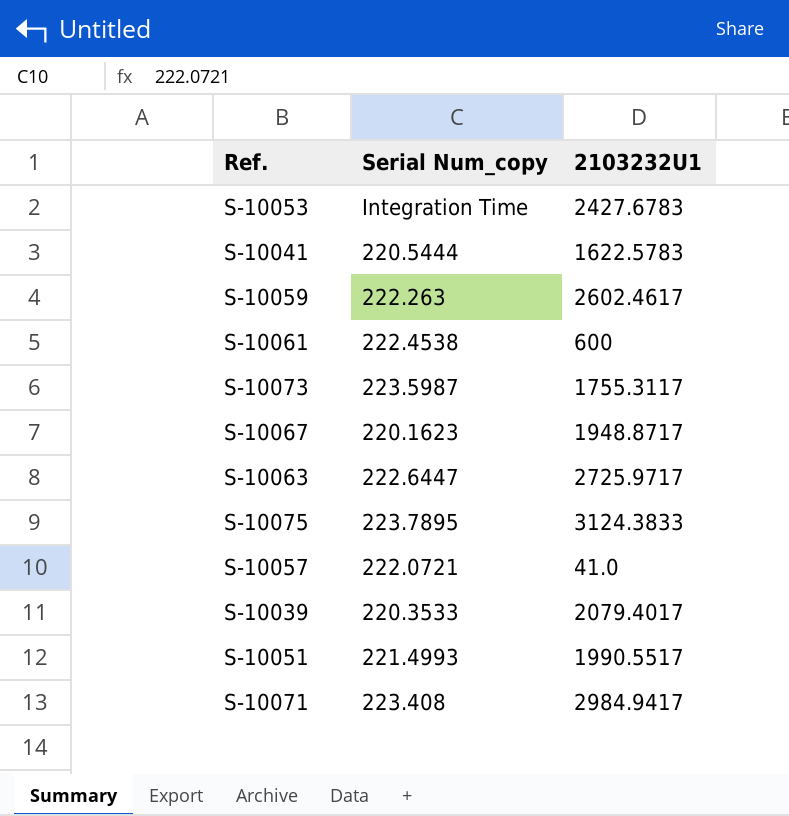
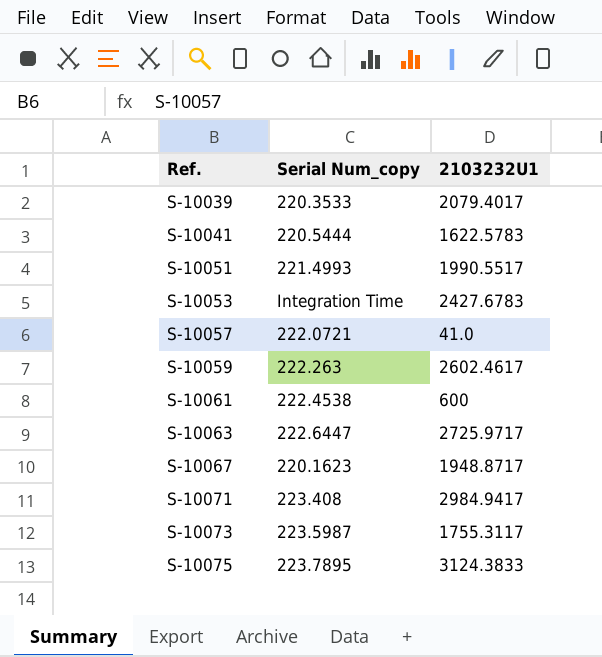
row order: none -> Ref. ascending

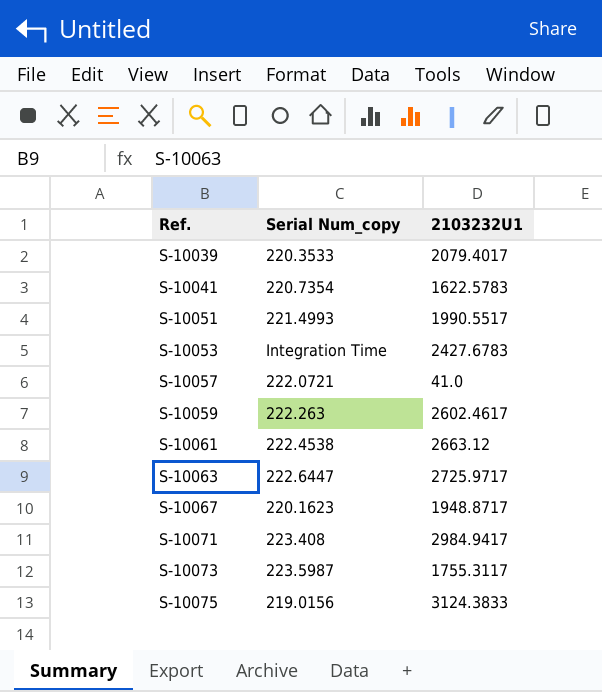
S-10041 | Serial Num_copy: 220.5444 -> 220.7354
S-10061 | 2103232U1: 600 -> 2663.12
S-10075 | Serial Num_copy: 223.7895 -> 219.0156

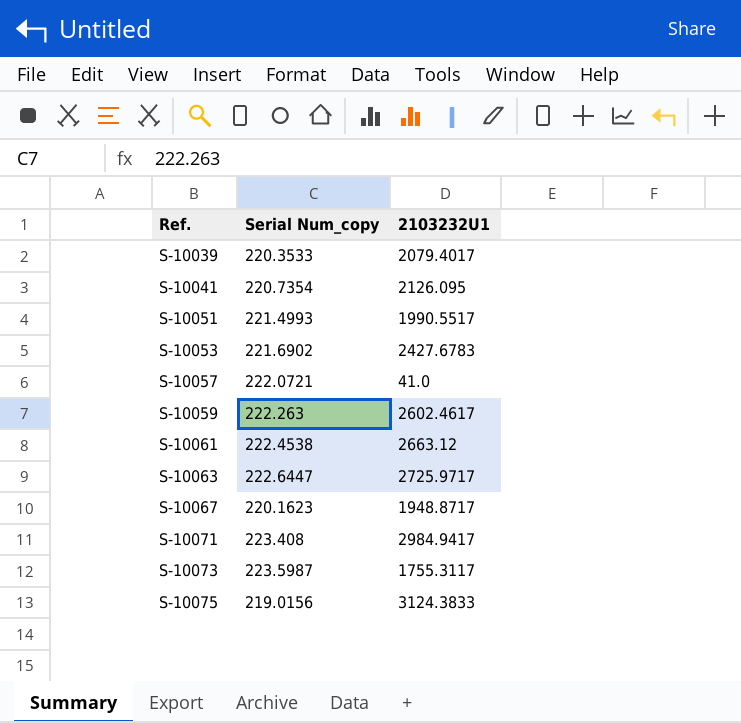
S-10041 | 2103232U1: 1622.5783 -> 2126.095
S-10053 | Serial Num_copy: Integration Time -> 221.6902

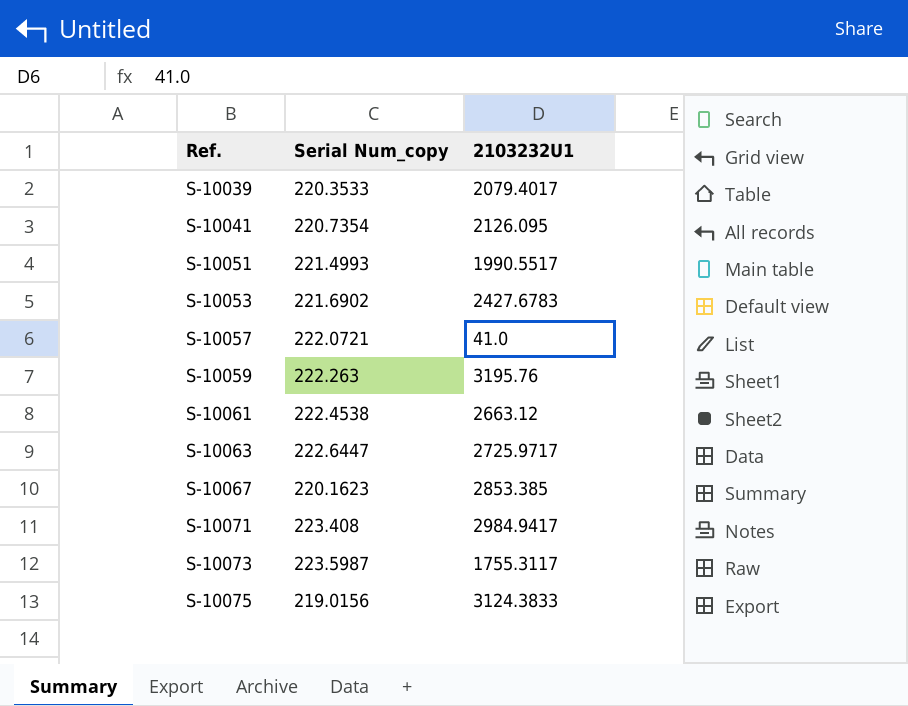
S-10059 | 2103232U1: 2602.4617 -> 3195.76
S-10067 | 2103232U1: 1948.8717 -> 2853.385

